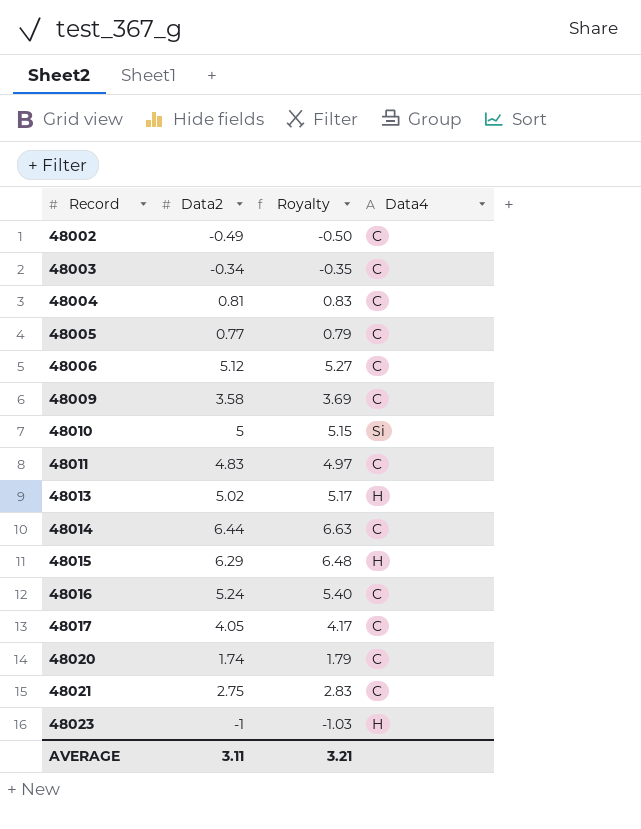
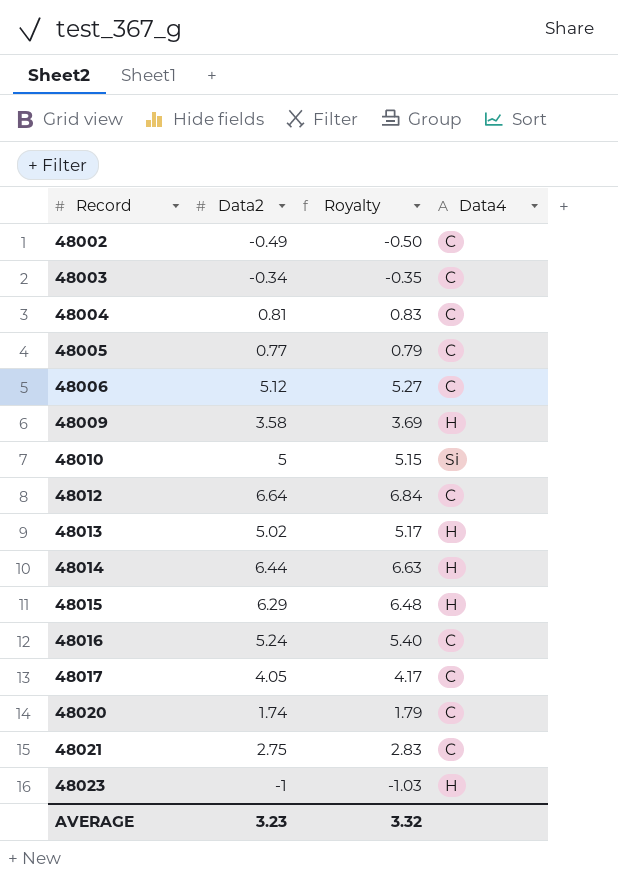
row 48011: 4.83 | 4.97 | C -> none
48009 | Data4: C -> H
row 48012: none -> 6.64 | 6.84 | C
48014 | Data4: C -> H
AVERAGE | Data2: 3.11 -> 3.23
AVERAGE | Royalty: 3.21 -> 3.32

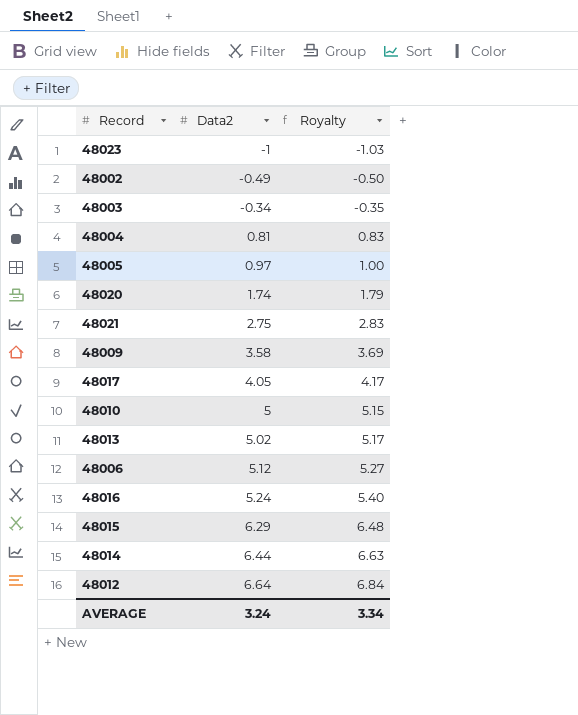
row order: Record ascending -> Data2 ascending
column Data4 | position: 4 -> none
48005 | Data2: 0.77 -> 0.97
48005 | Royalty: 0.79 -> 1.00
AVERAGE | Data2: 3.23 -> 3.24
AVERAGE | Royalty: 3.32 -> 3.34

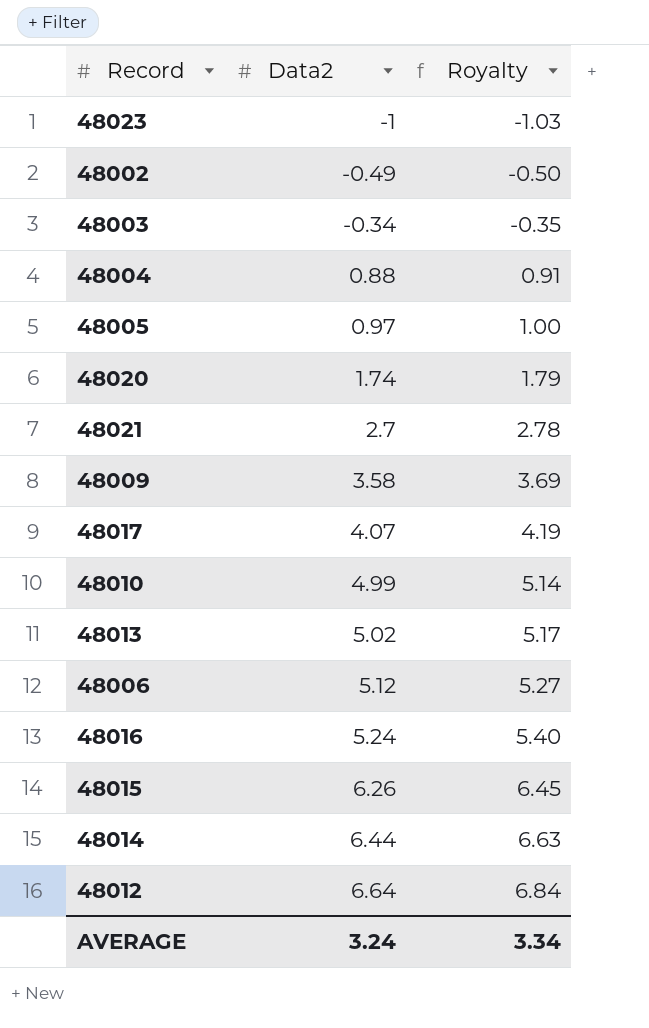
48004 | Data2: 0.81 -> 0.88
48004 | Royalty: 0.83 -> 0.91
48021 | Data2: 2.75 -> 2.7
48021 | Royalty: 2.83 -> 2.78
48017 | Data2: 4.05 -> 4.07
48017 | Royalty: 4.17 -> 4.19
48010 | Data2: 5 -> 4.99
48010 | Royalty: 5.15 -> 5.14
48015 | Data2: 6.29 -> 6.26
48015 | Royalty: 6.48 -> 6.45

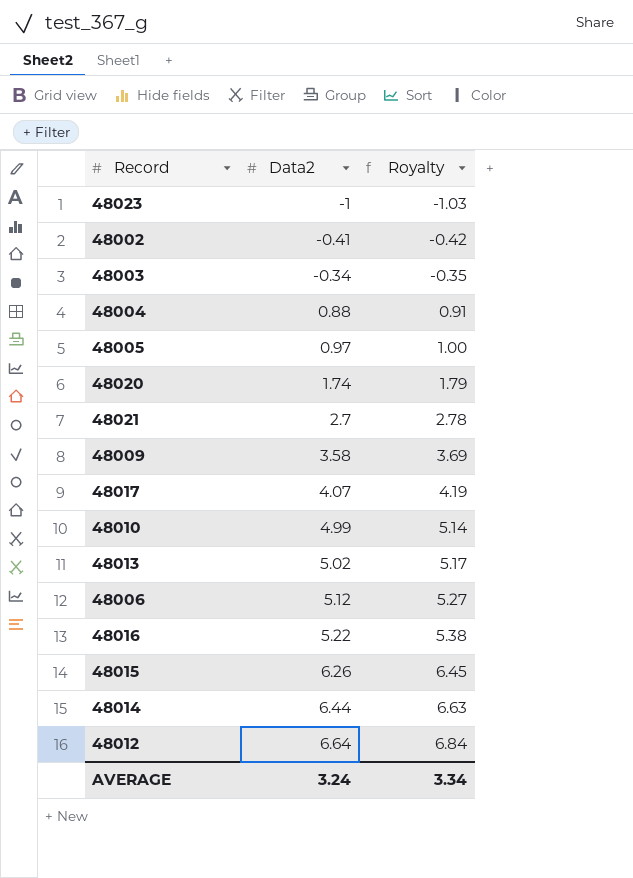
48002 | Data2: -0.49 -> -0.41
48002 | Royalty: -0.50 -> -0.42
48016 | Data2: 5.24 -> 5.22
48016 | Royalty: 5.40 -> 5.38

